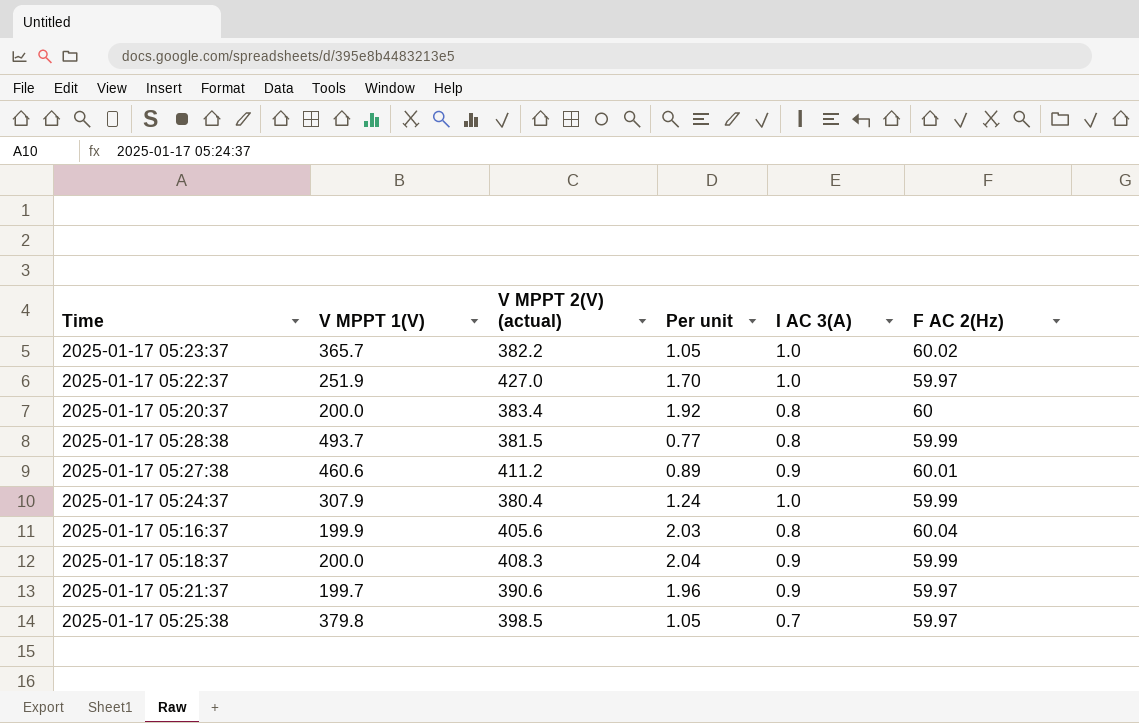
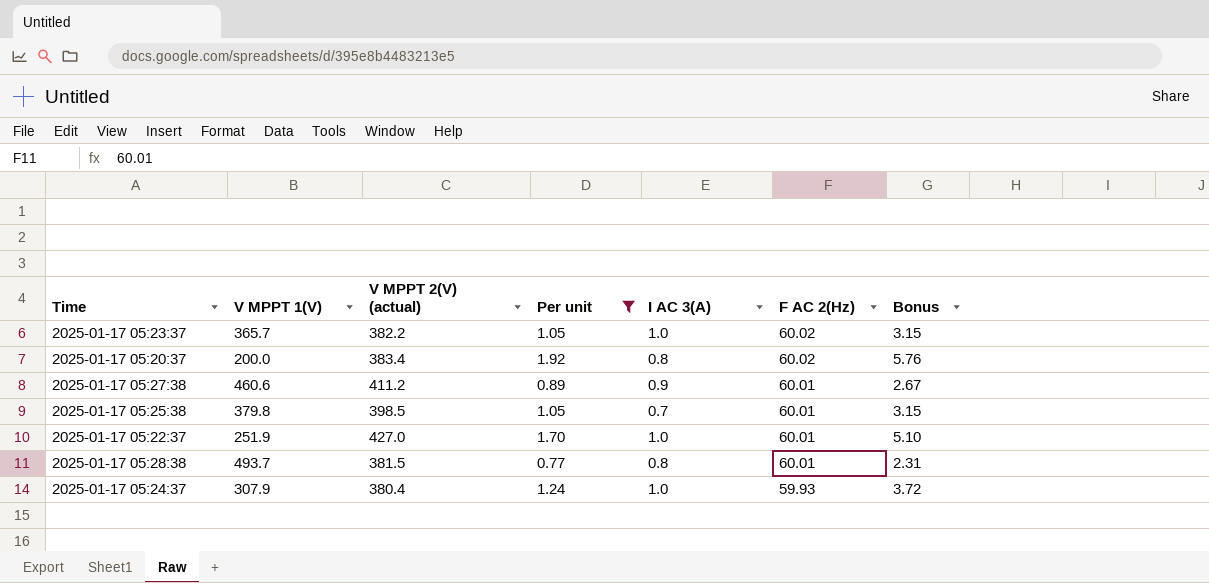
filter: none -> Per unit <= 1.92
row order: none -> F AC 2(Hz) descending
column Bonus | formula: none -> [Per unit] * 3
2025-01-17 05:20:37 | F AC 2(Hz): 60 -> 60.02
2025-01-17 05:25:38 | F AC 2(Hz): 59.97 -> 60.01
2025-01-17 05:22:37 | F AC 2(Hz): 59.97 -> 60.01
2025-01-17 05:28:38 | F AC 2(Hz): 59.99 -> 60.01
2025-01-17 05:24:37 | F AC 2(Hz): 59.99 -> 59.93

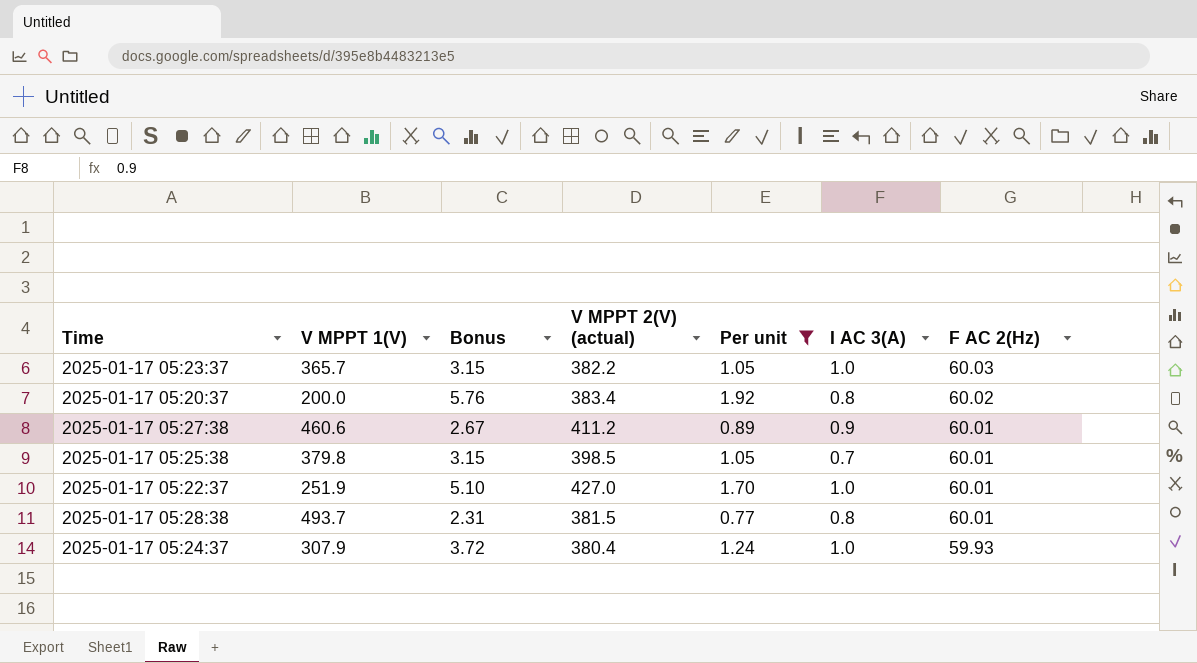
column Bonus | position: 7 -> 3
2025-01-17 05:23:37 | F AC 2(Hz): 60.02 -> 60.03

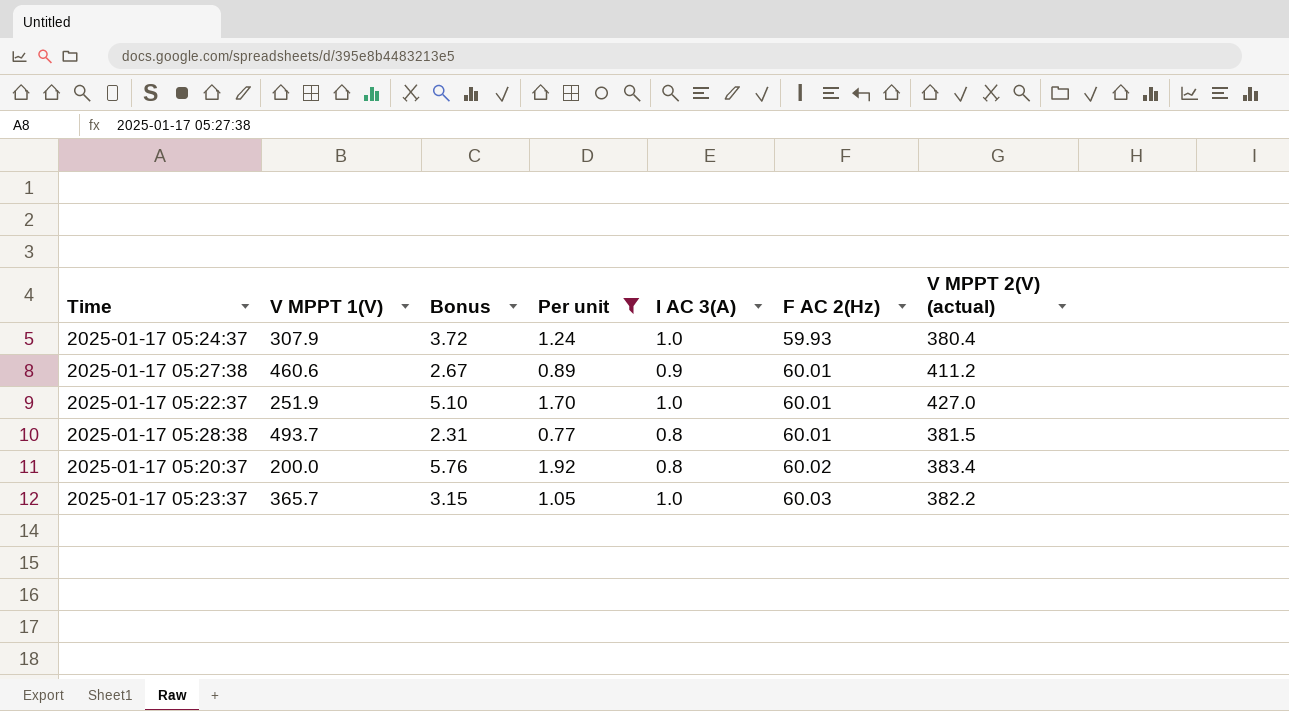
row order: F AC 2(Hz) descending -> F AC 2(Hz) ascending
column V MPPT 2(V) (actual) | position: 4 -> 7
row 2025-01-17 05:25:38: 379.8 | 3.15 | 398.5 | 1.05 | 0.7 | 60.01 -> none

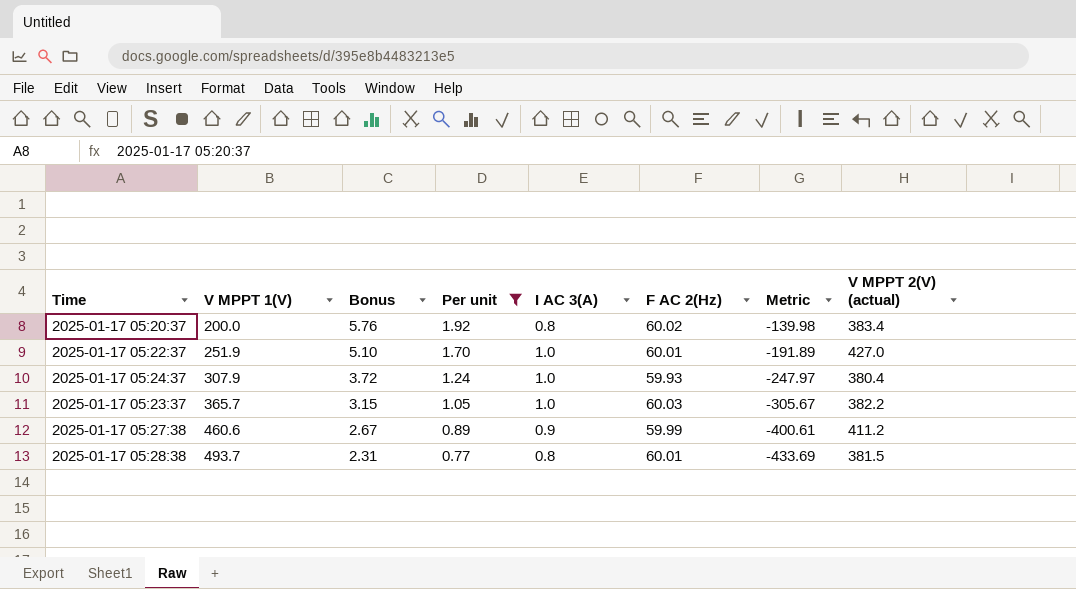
row order: F AC 2(Hz) ascending -> V MPPT 1(V) ascending
column Metric | formula: none -> [F AC 2(Hz)] - [V MPPT 1(V)]
2025-01-17 05:27:38 | F AC 2(Hz): 60.01 -> 59.99

